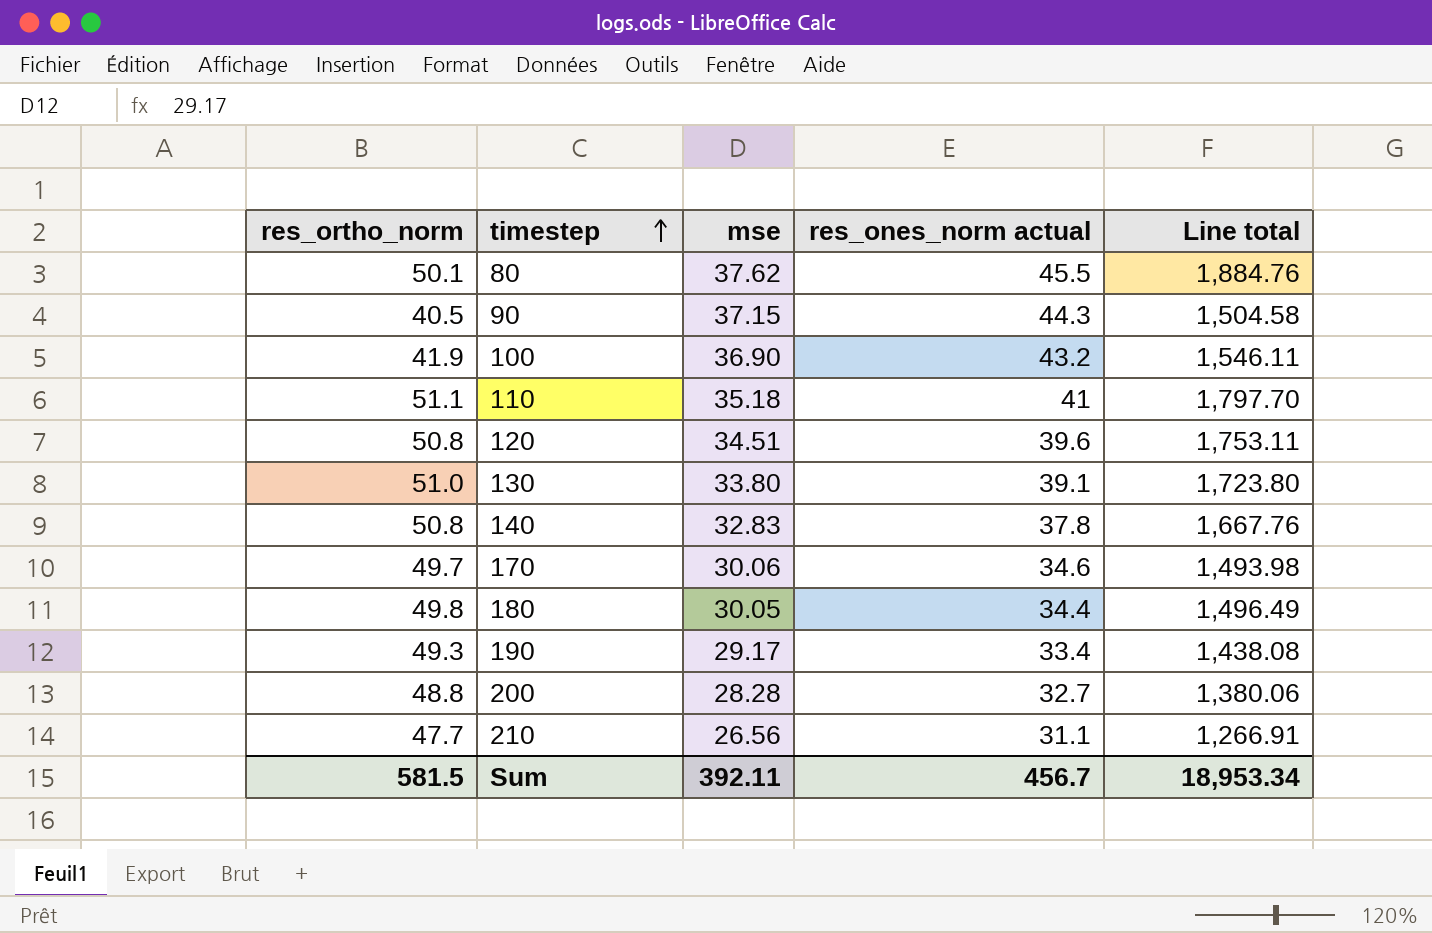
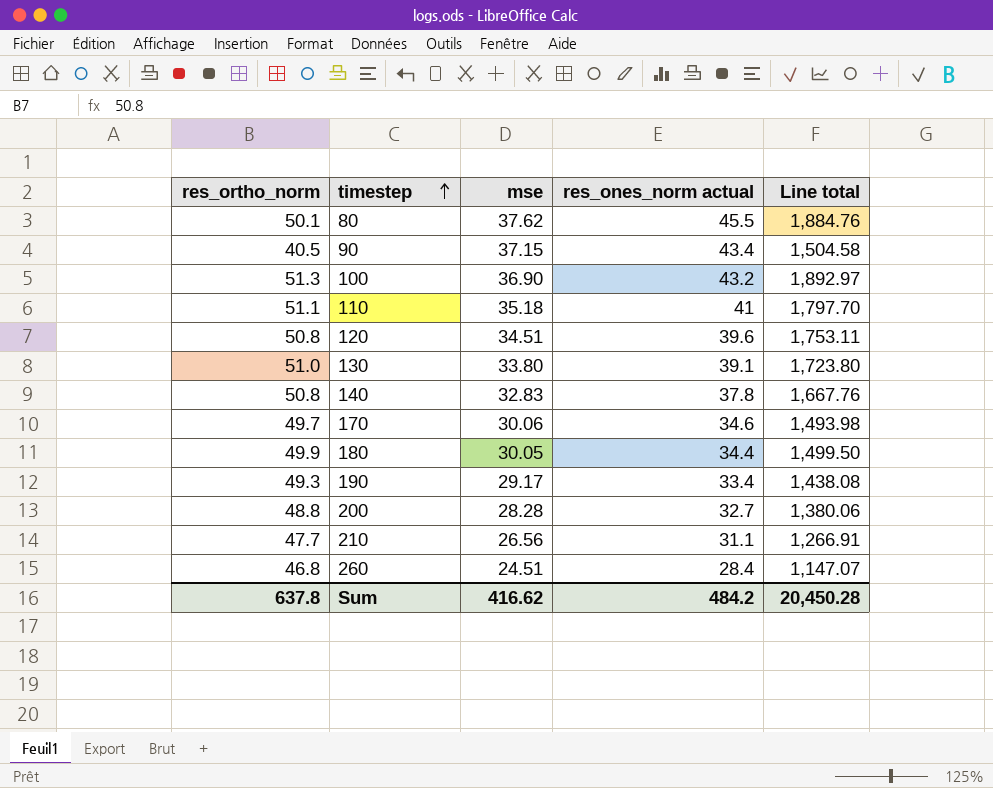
90 | res_ones_norm actual: 44.3 -> 43.4
100 | res_ortho_norm: 41.9 -> 51.3
100 | Line total: 1,546.11 -> 1,892.97
180 | res_ortho_norm: 49.8 -> 49.9
180 | Line total: 1,496.49 -> 1,499.50
row 260: none -> 46.8 | 24.51 | 28.4 | 1,147.07
Sum | res_ortho_norm: 581.5 -> 637.8
Sum | mse: 392.11 -> 416.62
Sum | res_ones_norm actual: 456.7 -> 484.2
Sum | Line total: 18,953.34 -> 20,450.28

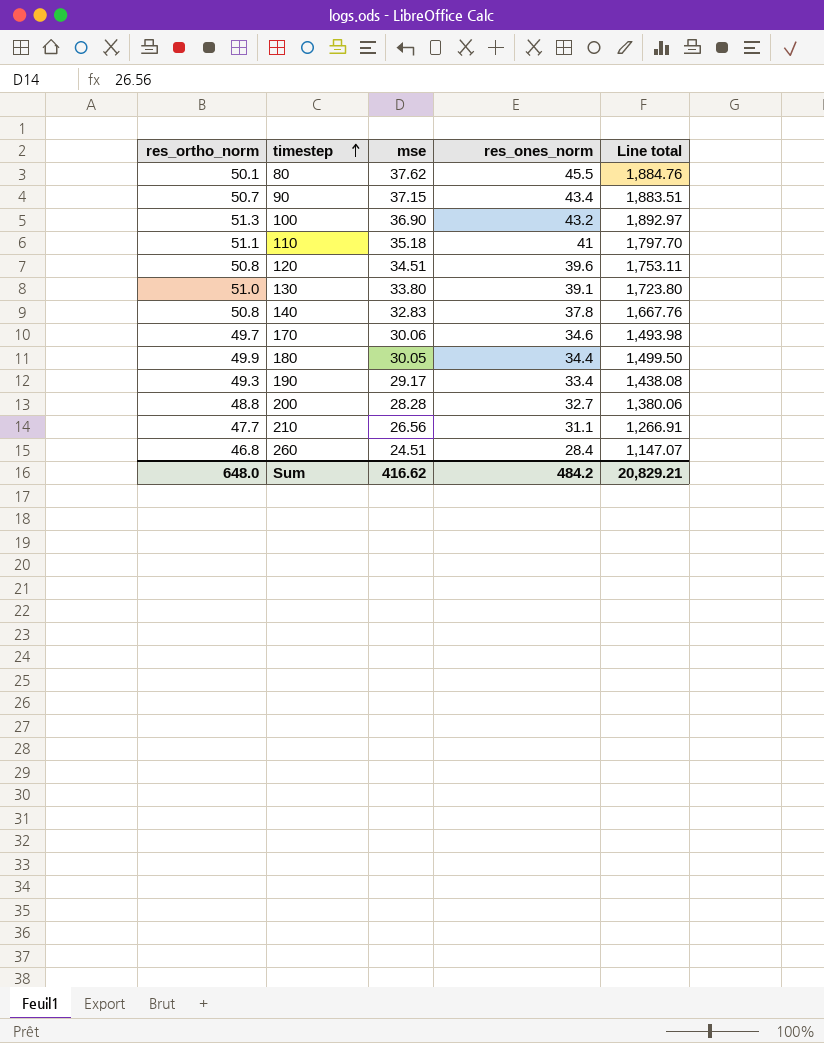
column name: res_ones_norm actual -> res_ones_norm
90 | res_ortho_norm: 40.5 -> 50.7
90 | Line total: 1,504.58 -> 1,883.51
Sum | res_ortho_norm: 637.8 -> 648.0
Sum | Line total: 20,450.28 -> 20,829.21

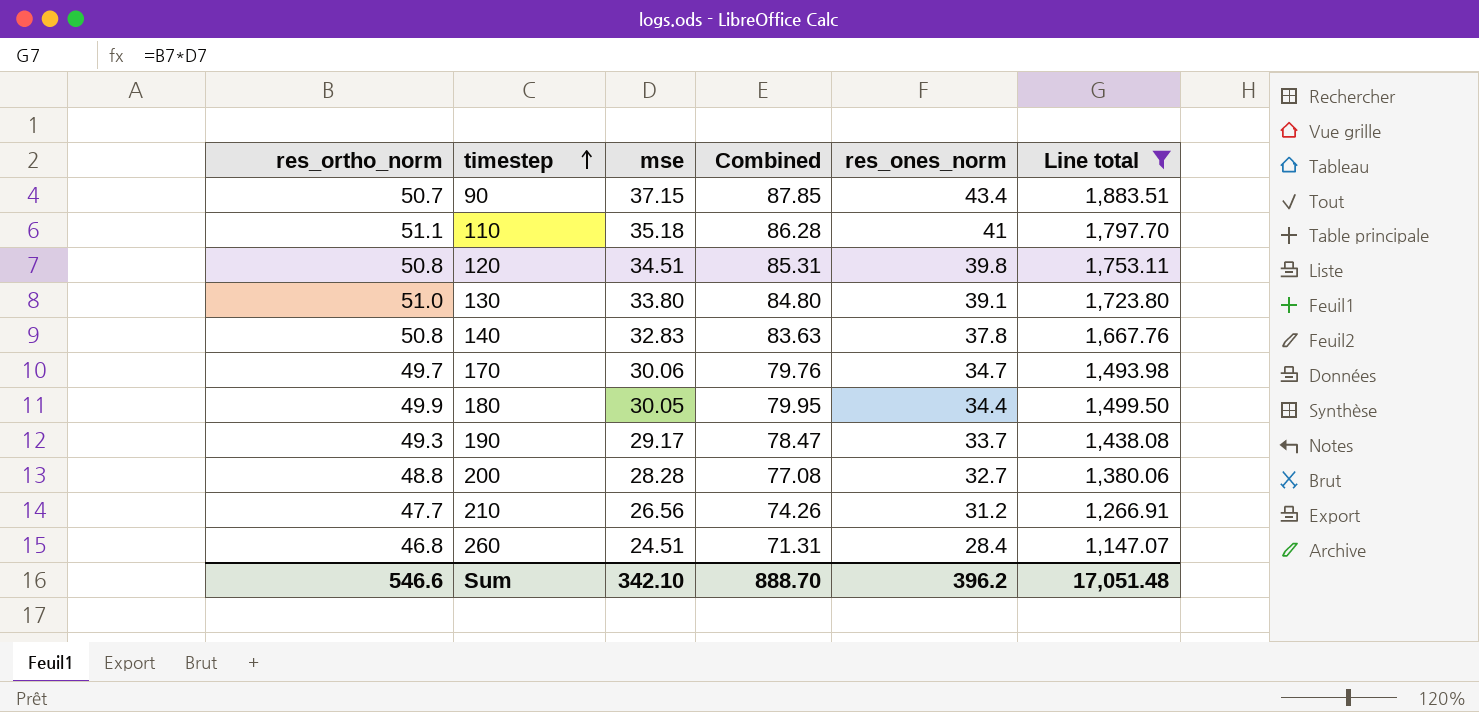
filter: none -> Line total <= 1,883.51
column Combined | formula: none -> [res_ortho_norm] + [mse]
120 | res_ones_norm: 39.6 -> 39.8
170 | res_ones_norm: 34.6 -> 34.7
190 | res_ones_norm: 33.4 -> 33.7
210 | res_ones_norm: 31.1 -> 31.2
Sum | res_ortho_norm: 648.0 -> 546.6
Sum | mse: 416.62 -> 342.10
Sum | res_ones_norm: 484.2 -> 396.2
Sum | Line total: 20,829.21 -> 17,051.48

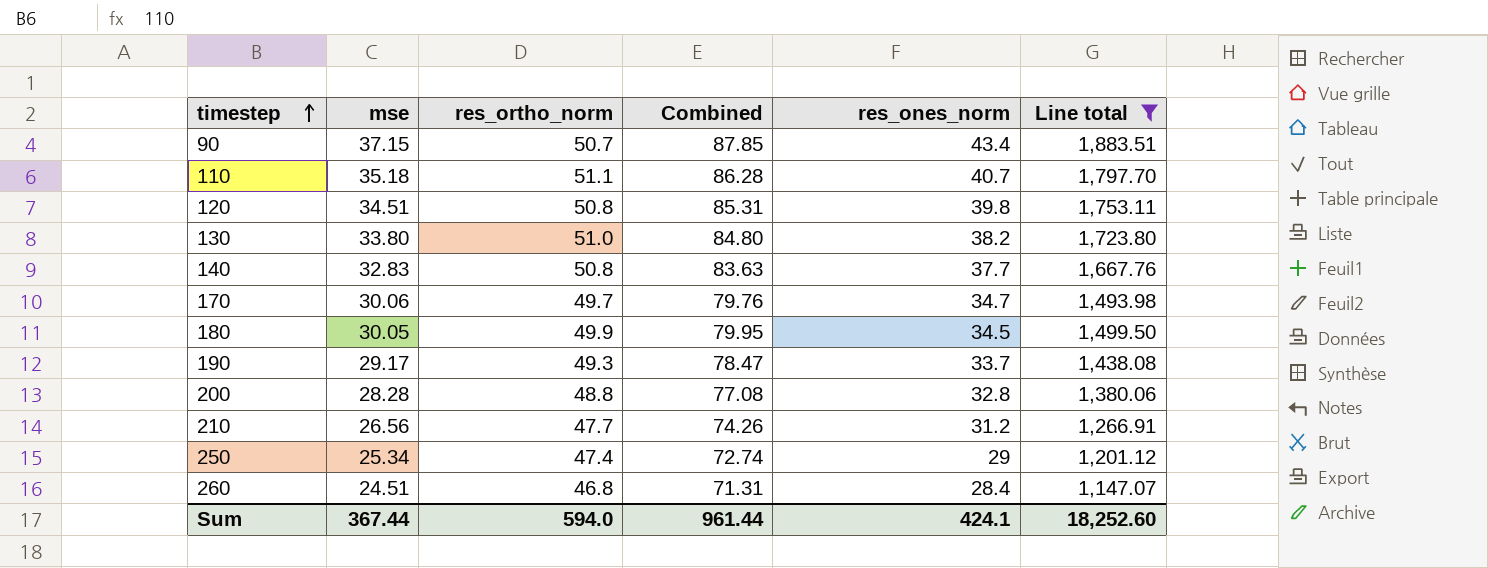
column res_ortho_norm | position: 1 -> 3
110 | res_ones_norm: 41 -> 40.7
130 | res_ones_norm: 39.1 -> 38.2
140 | res_ones_norm: 37.8 -> 37.7
180 | res_ones_norm: 34.4 -> 34.5
200 | res_ones_norm: 32.7 -> 32.8
row 250: none -> 25.34 | 47.4 | 72.74 | 29 | 1,201.12
Sum | mse: 342.10 -> 367.44
Sum | res_ortho_norm: 546.6 -> 594.0
Sum | Combined: 888.70 -> 961.44
Sum | res_ones_norm: 396.2 -> 424.1
Sum | Line total: 17,051.48 -> 18,252.60

